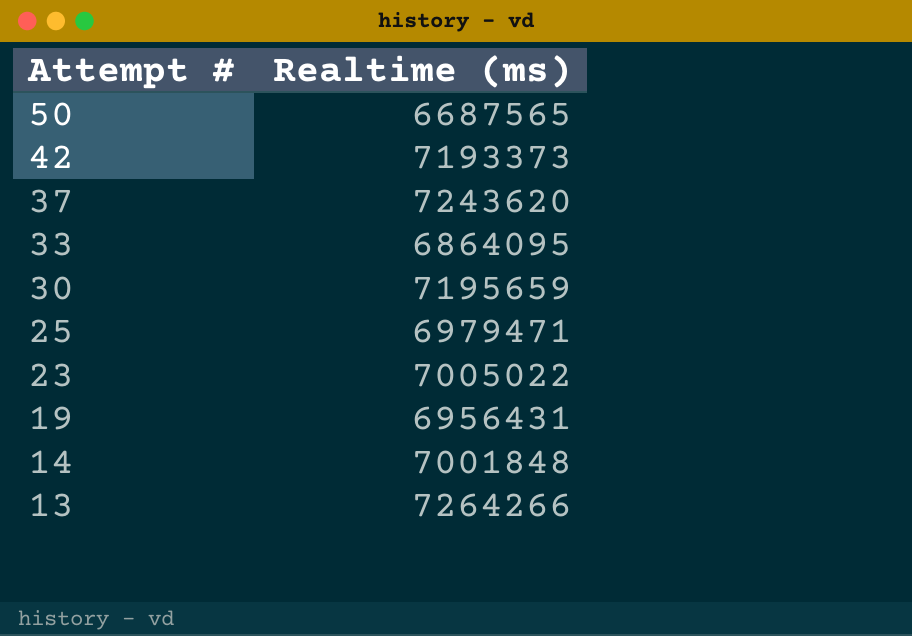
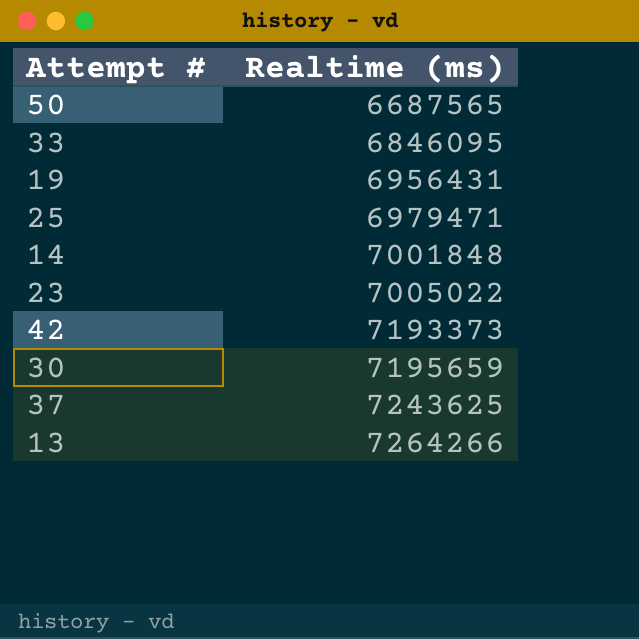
row order: Attempt # descending -> Realtime (ms) ascending
33 | Realtime (ms): 6864095 -> 6846095
37 | Realtime (ms): 7243620 -> 7243625

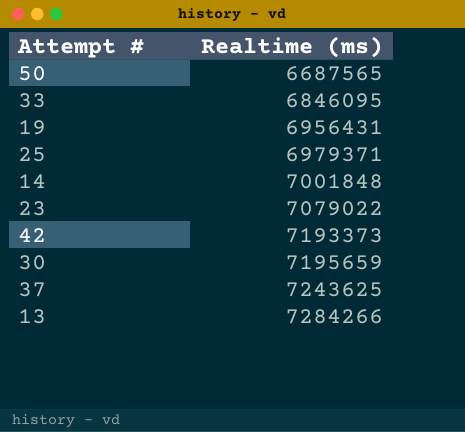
25 | Realtime (ms): 6979471 -> 6979371
23 | Realtime (ms): 7005022 -> 7079022
13 | Realtime (ms): 7264266 -> 7284266

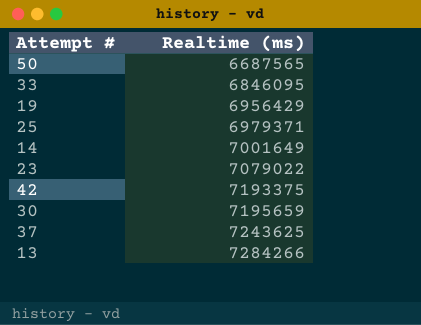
19 | Realtime (ms): 6956431 -> 6956429
14 | Realtime (ms): 7001848 -> 7001649
42 | Realtime (ms): 7193373 -> 7193375

